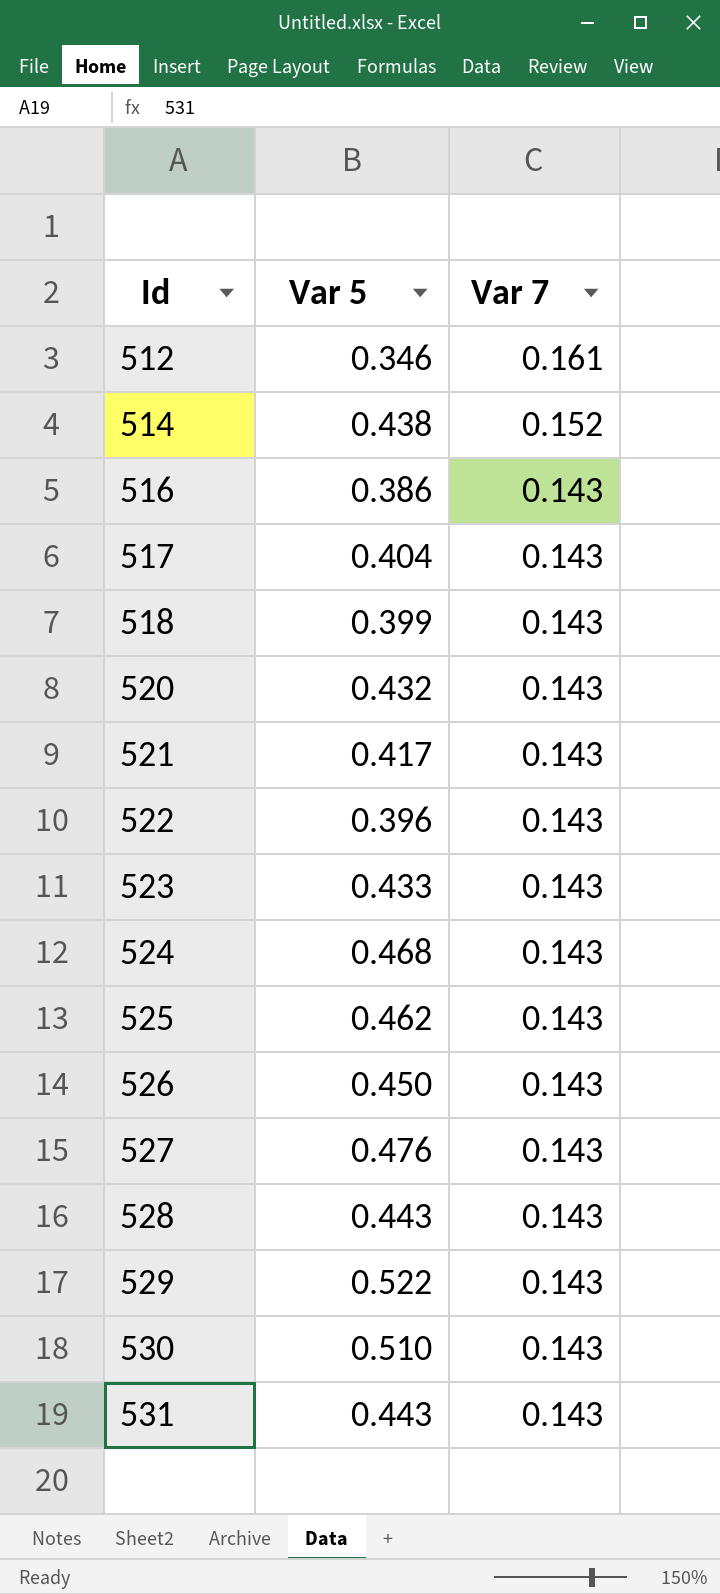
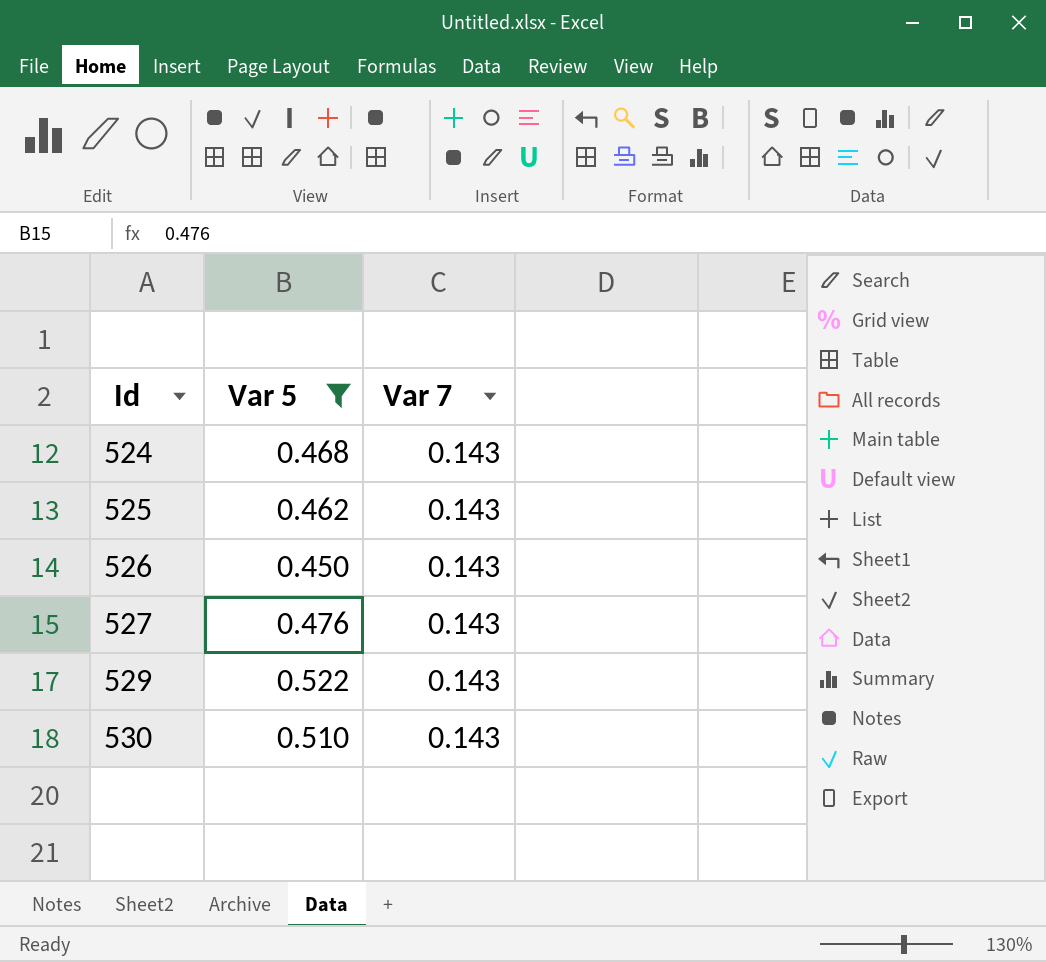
filter: none -> Var 5 >= 0.450

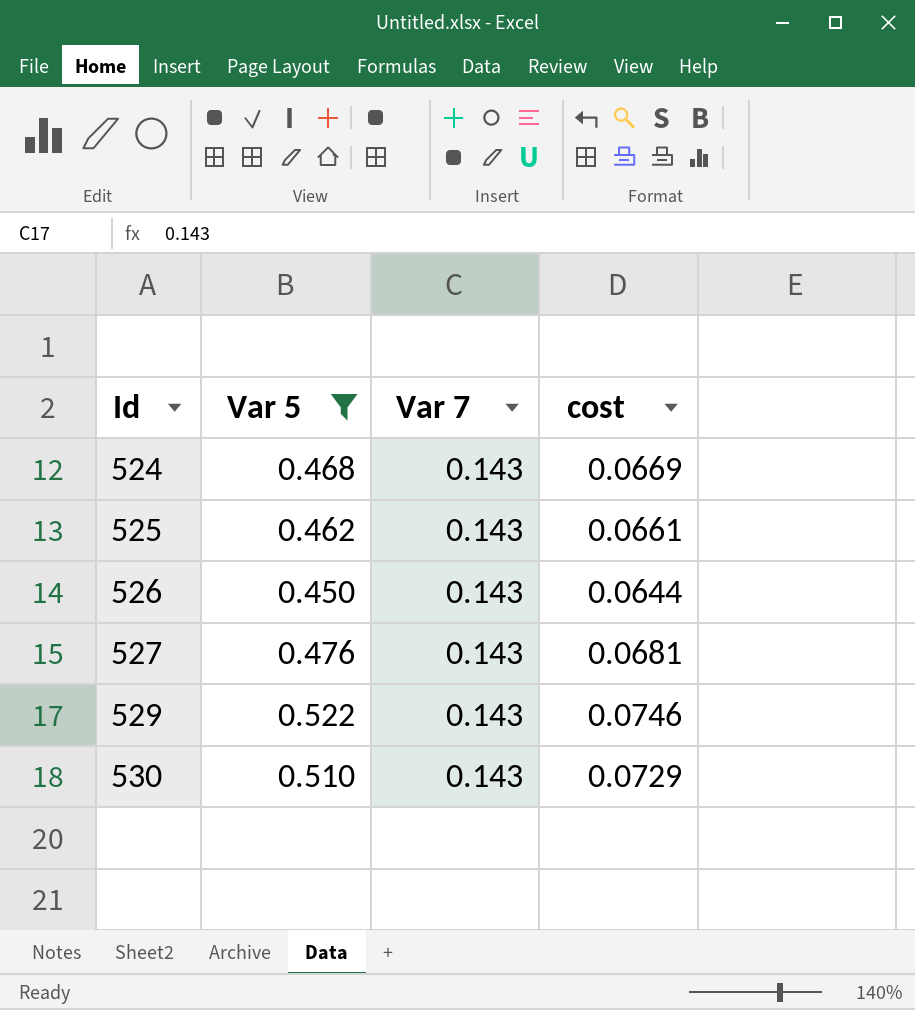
column cost | formula: none -> [Var 5] * [Var 7]

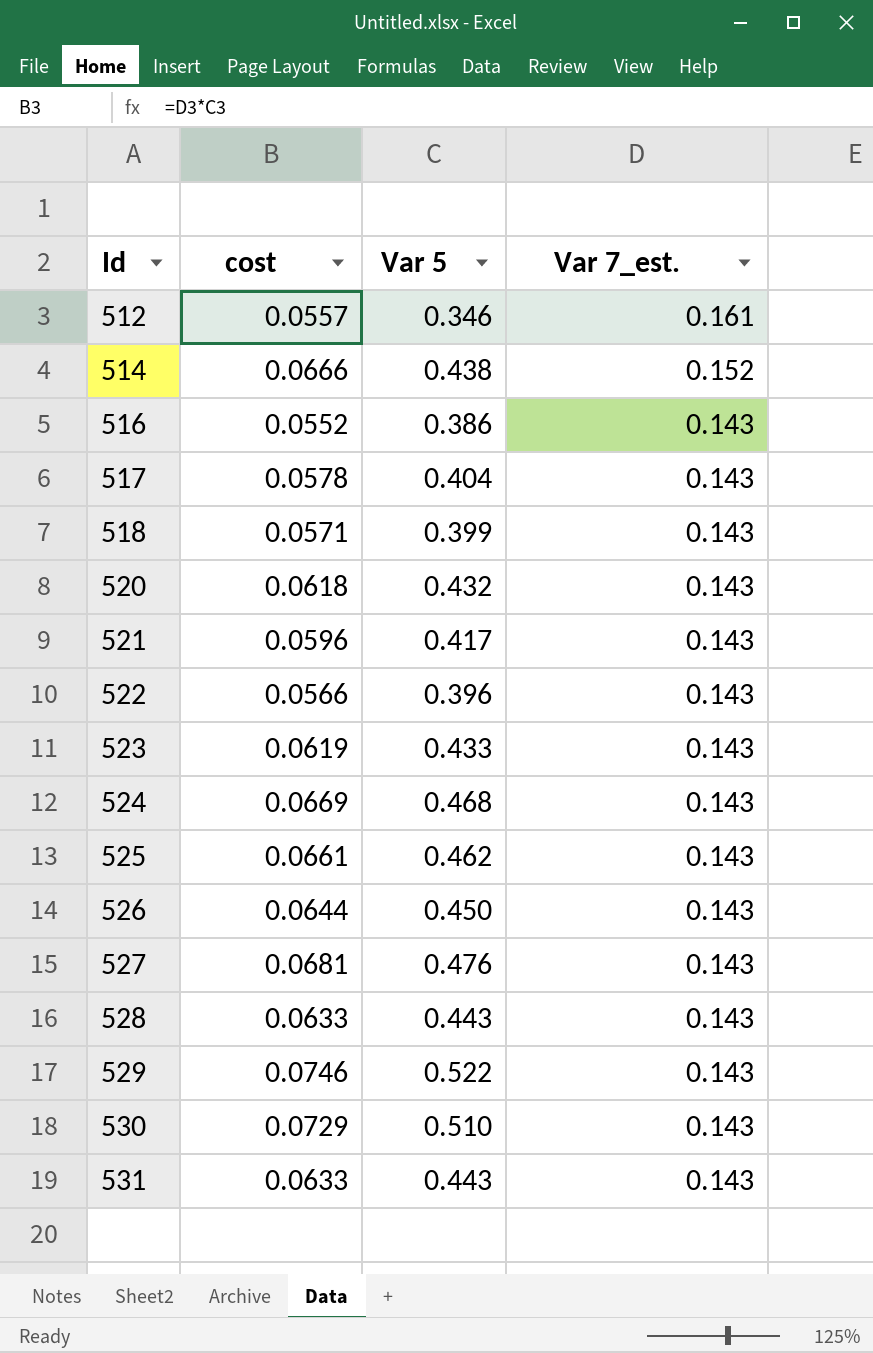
filter: Var 5 >= 0.450 -> none
column cost | position: 4 -> 2
column name: Var 7 -> Var 7_est.

